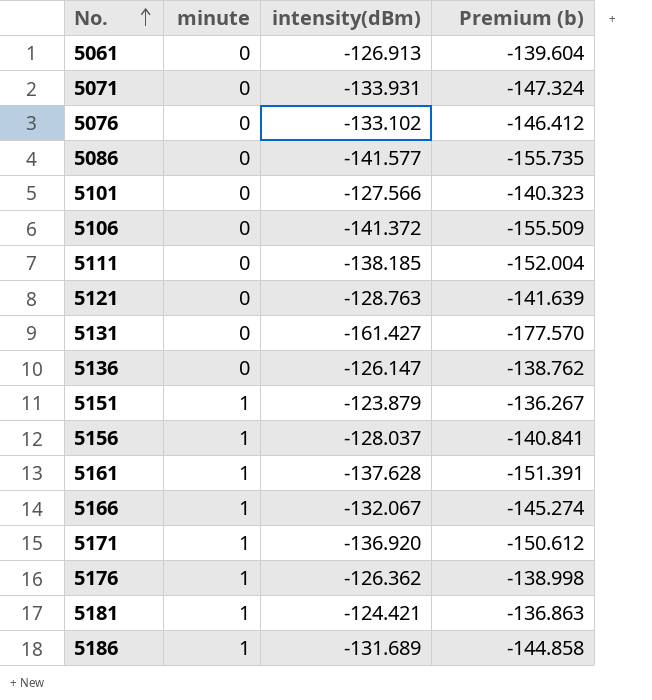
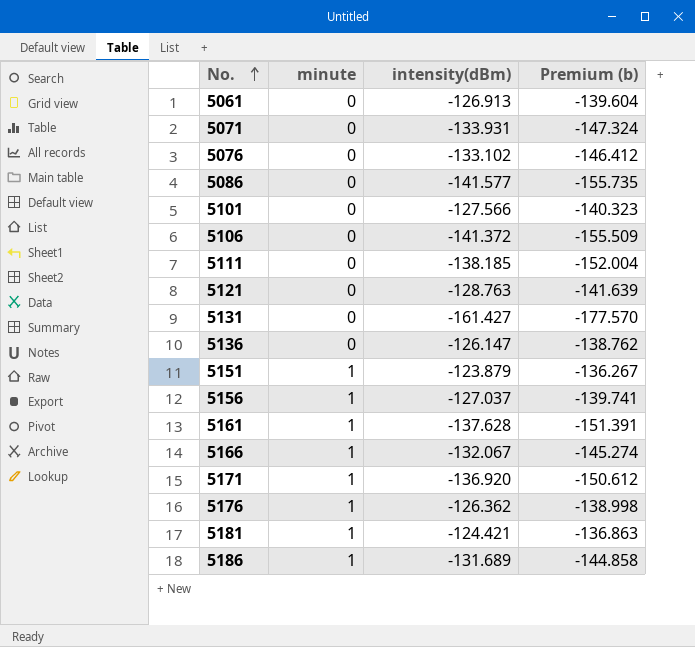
5156 | intensity(dBm): -128.037 -> -127.037
5156 | Premium (b): -140.841 -> -139.741

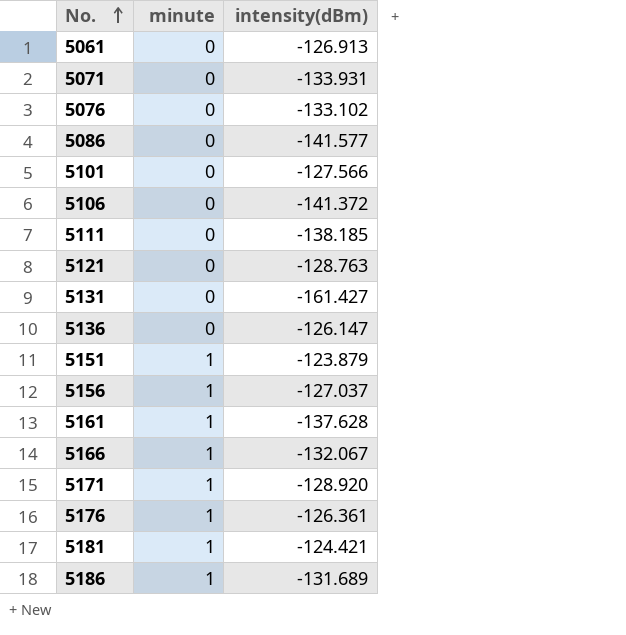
column Premium (b) | formula: [intensity(dBm)] * 1.1 -> none
5171 | intensity(dBm): -136.920 -> -128.920
5176 | intensity(dBm): -126.362 -> -126.361

